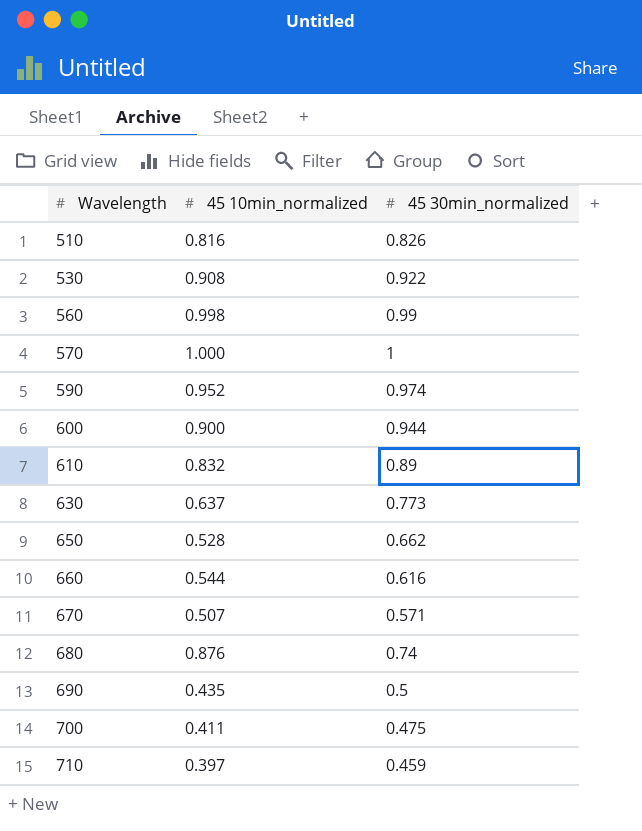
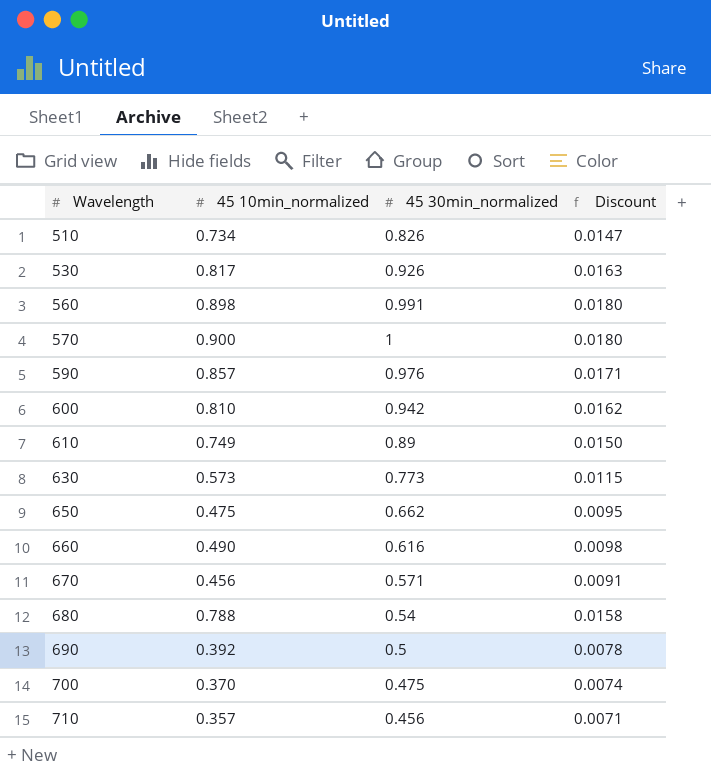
column Discount | formula: none -> [45 10min_normalized] * 0.02
510 | 45 10min_normalized: 0.816 -> 0.734
530 | 45 10min_normalized: 0.908 -> 0.817
530 | 45 30min_normalized: 0.922 -> 0.926
560 | 45 10min_normalized: 0.998 -> 0.898
560 | 45 30min_normalized: 0.99 -> 0.991
570 | 45 10min_normalized: 1.000 -> 0.900
590 | 45 10min_normalized: 0.952 -> 0.857
590 | 45 30min_normalized: 0.974 -> 0.976
600 | 45 10min_normalized: 0.900 -> 0.810
600 | 45 30min_normalized: 0.944 -> 0.942
610 | 45 10min_normalized: 0.832 -> 0.749
630 | 45 10min_normalized: 0.637 -> 0.573
650 | 45 10min_normalized: 0.528 -> 0.475
660 | 45 10min_normalized: 0.544 -> 0.490
670 | 45 10min_normalized: 0.507 -> 0.456
680 | 45 10min_normalized: 0.876 -> 0.788
680 | 45 30min_normalized: 0.74 -> 0.54
690 | 45 10min_normalized: 0.435 -> 0.392
700 | 45 10min_normalized: 0.411 -> 0.370
710 | 45 10min_normalized: 0.397 -> 0.357
710 | 45 30min_normalized: 0.459 -> 0.456

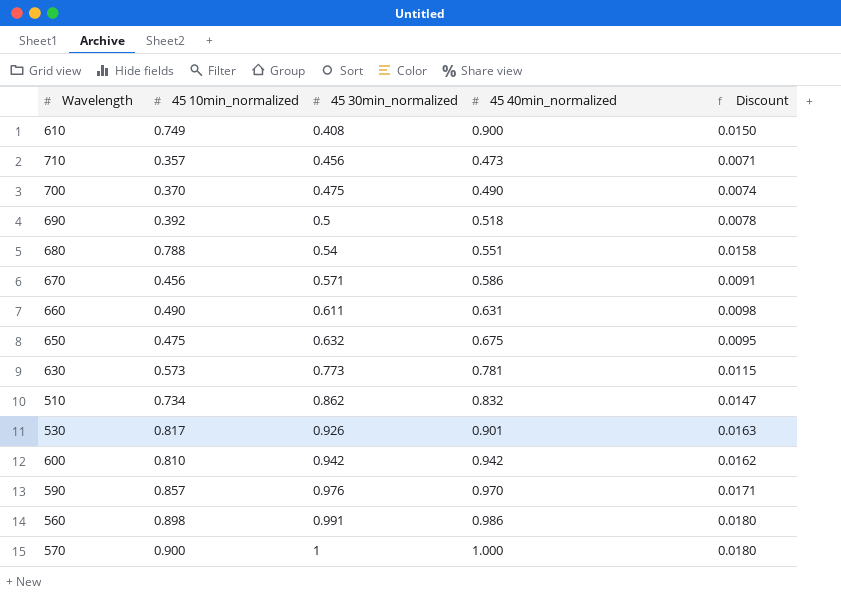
row order: Wavelength ascending -> 45 30min_normalized ascending
column 45 40min_normalized | position: none -> 4
610 | 45 30min_normalized: 0.89 -> 0.408
660 | 45 30min_normalized: 0.616 -> 0.611
650 | 45 30min_normalized: 0.662 -> 0.632
510 | 45 30min_normalized: 0.826 -> 0.862

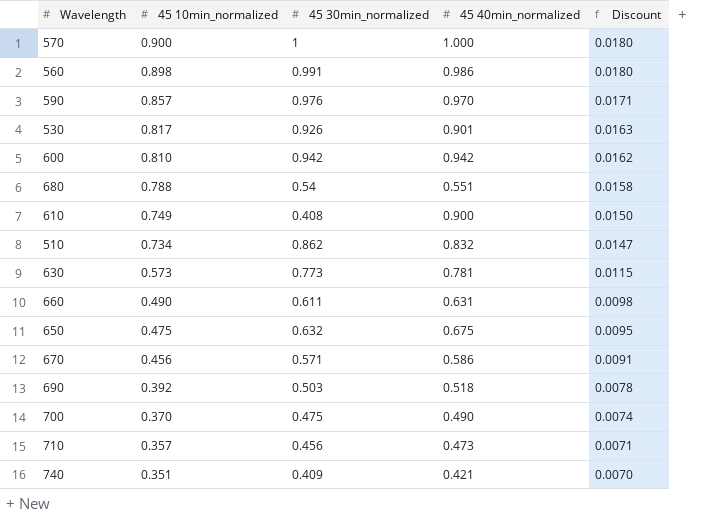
row order: 45 30min_normalized ascending -> 45 10min_normalized descending
690 | 45 30min_normalized: 0.5 -> 0.503
row 740: none -> 0.351 | 0.409 | 0.421 | 0.0070

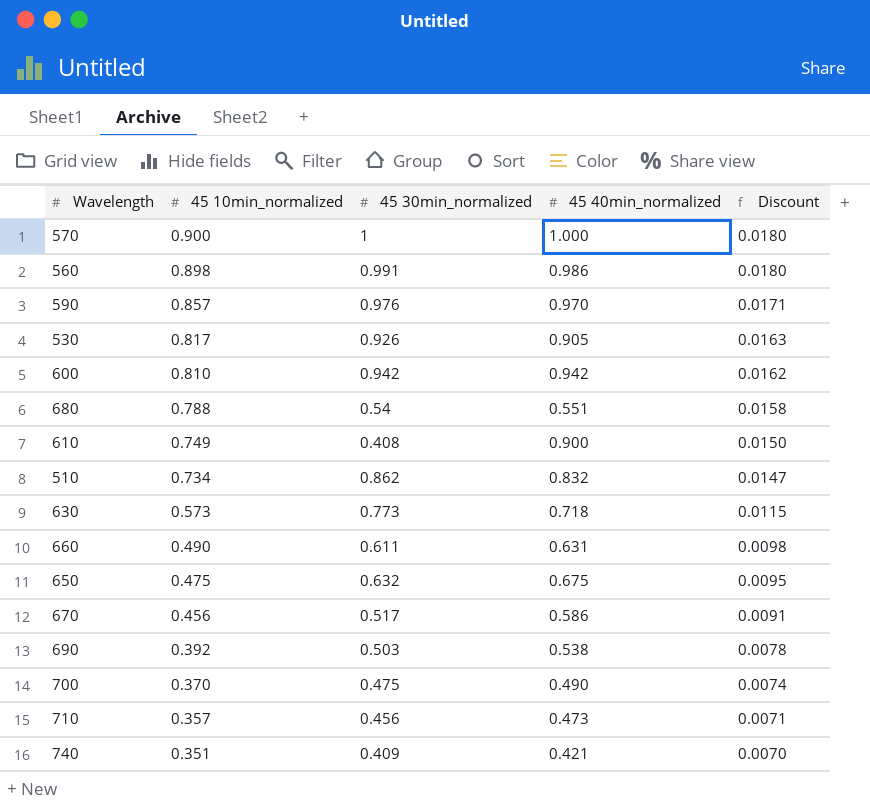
530 | 45 40min_normalized: 0.901 -> 0.905
630 | 45 40min_normalized: 0.781 -> 0.718
670 | 45 30min_normalized: 0.571 -> 0.517
690 | 45 40min_normalized: 0.518 -> 0.538

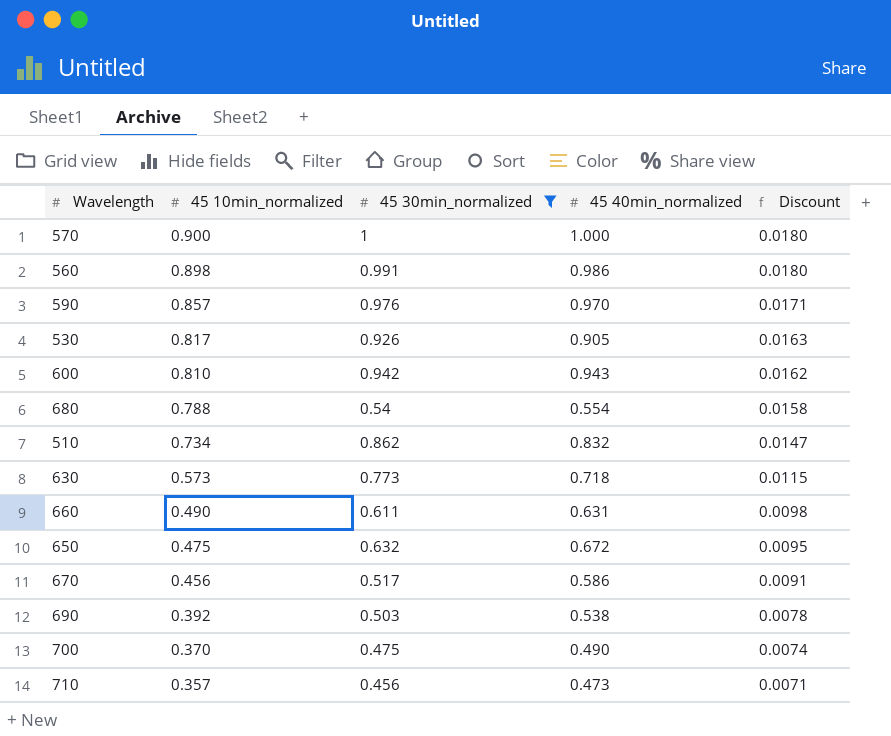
filter: none -> 45 30min_normalized >= 0.456
600 | 45 40min_normalized: 0.942 -> 0.943
680 | 45 40min_normalized: 0.551 -> 0.554
650 | 45 40min_normalized: 0.675 -> 0.672

